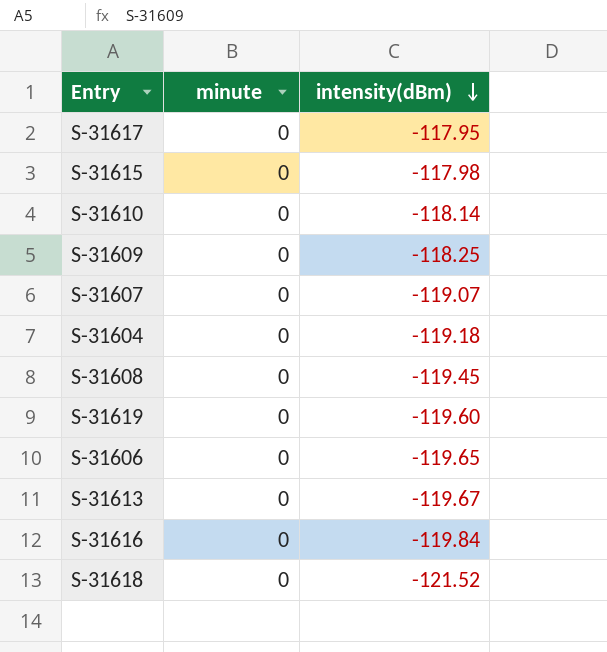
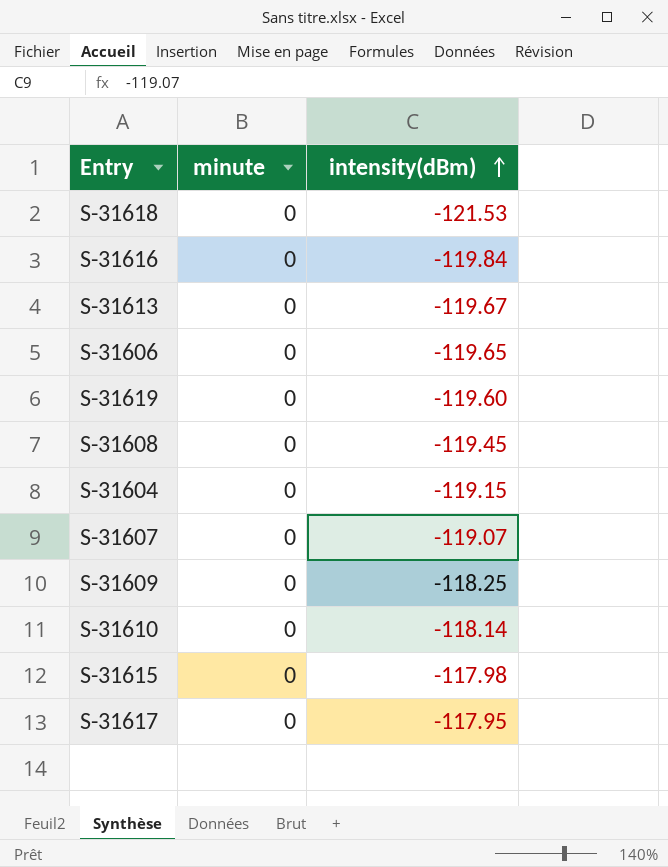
row order: intensity(dBm) descending -> intensity(dBm) ascending
S-31618 | intensity(dBm): -121.52 -> -121.53
S-31604 | intensity(dBm): -119.18 -> -119.15

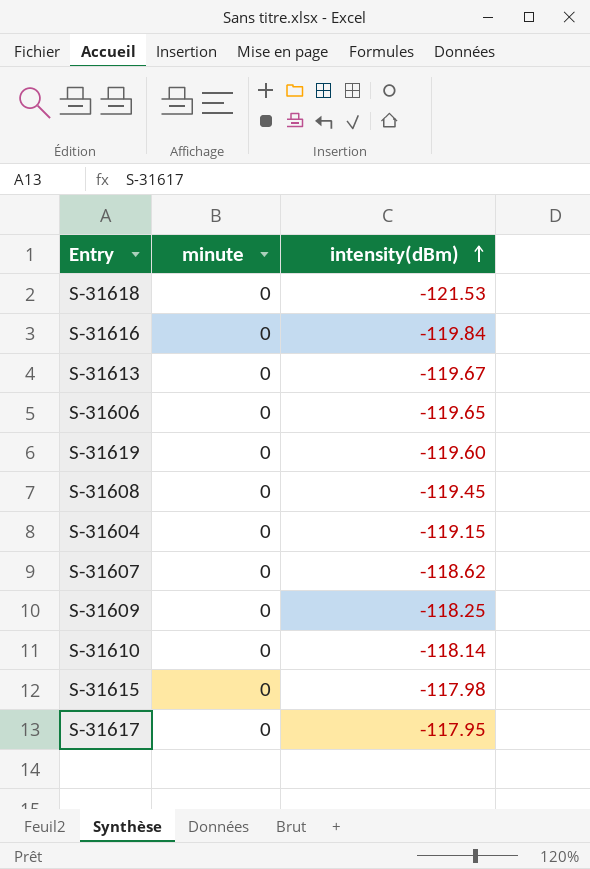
S-31607 | intensity(dBm): -119.07 -> -118.62

